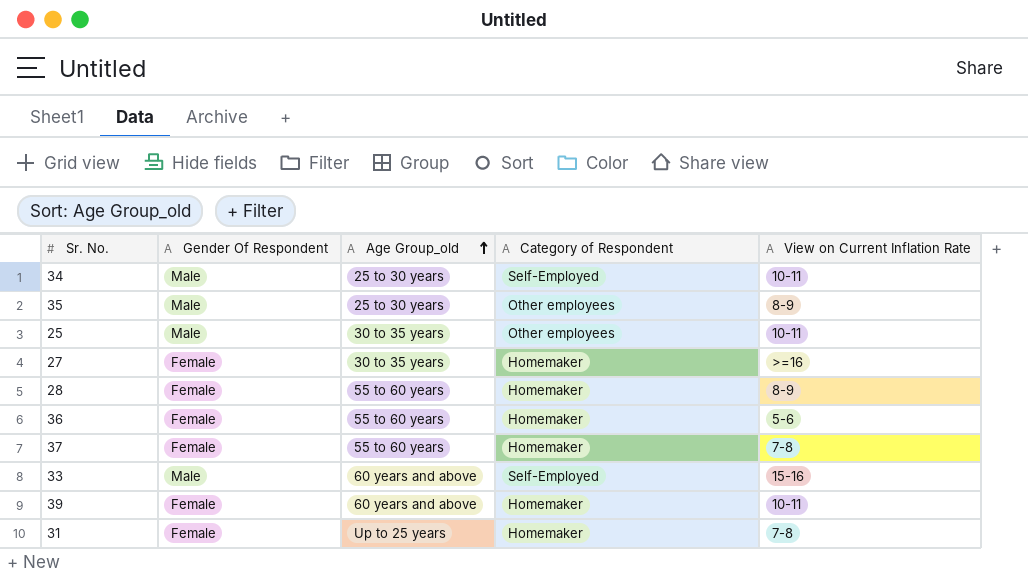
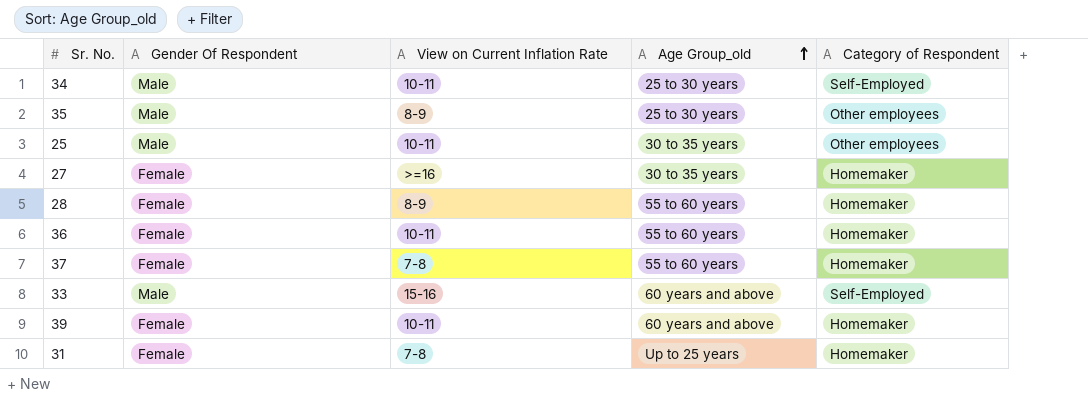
column View on Current Inflation Rate | position: 5 -> 3
36 | View on Current Inflation Rate: 5-6 -> 10-11

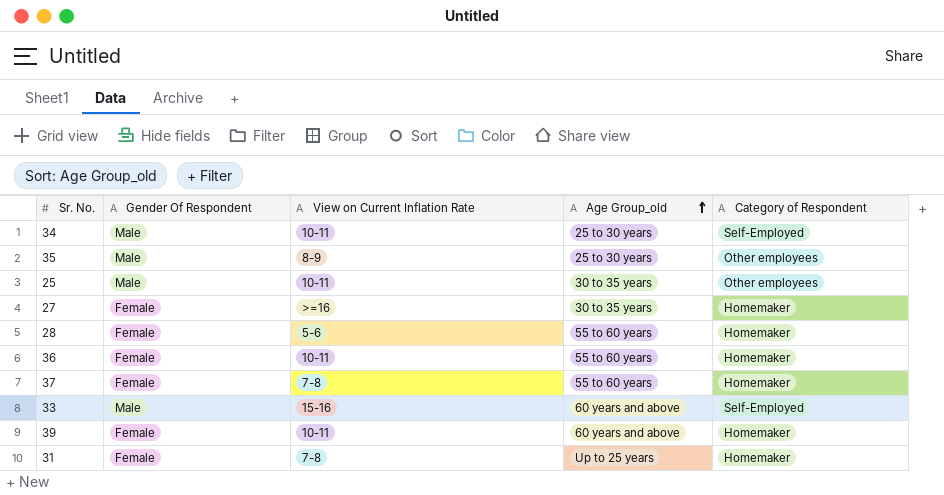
28 | View on Current Inflation Rate: 8-9 -> 5-6

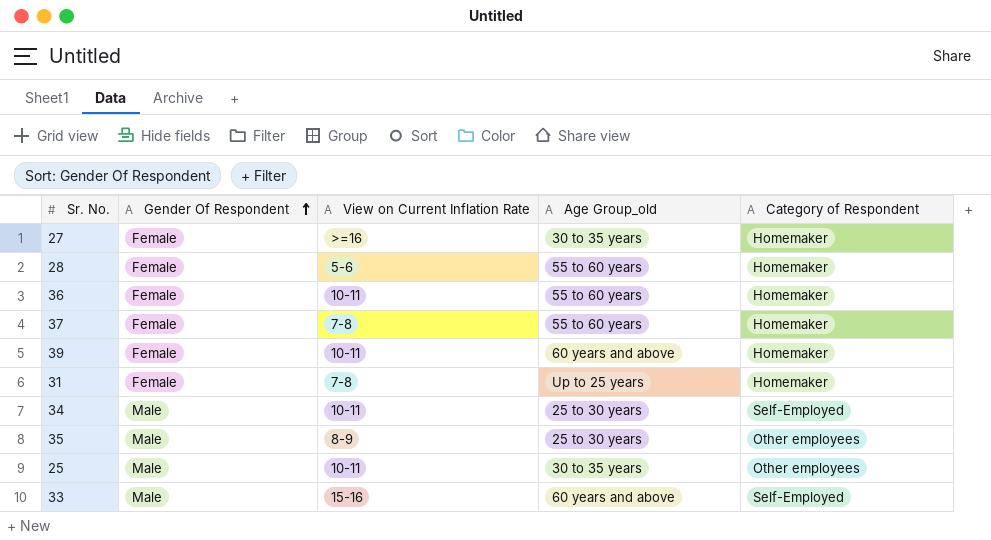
row order: Age Group_old ascending -> Gender Of Respondent ascending

